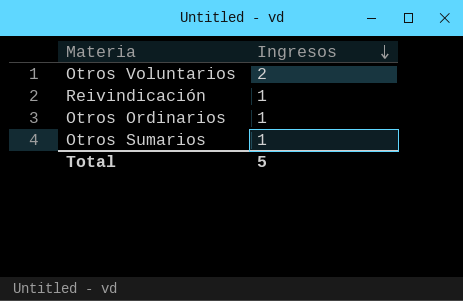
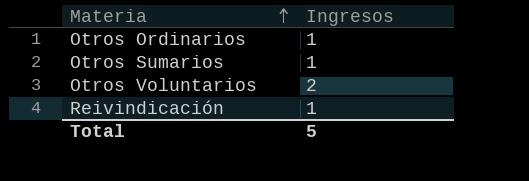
row order: Ingresos descending -> Materia ascending

